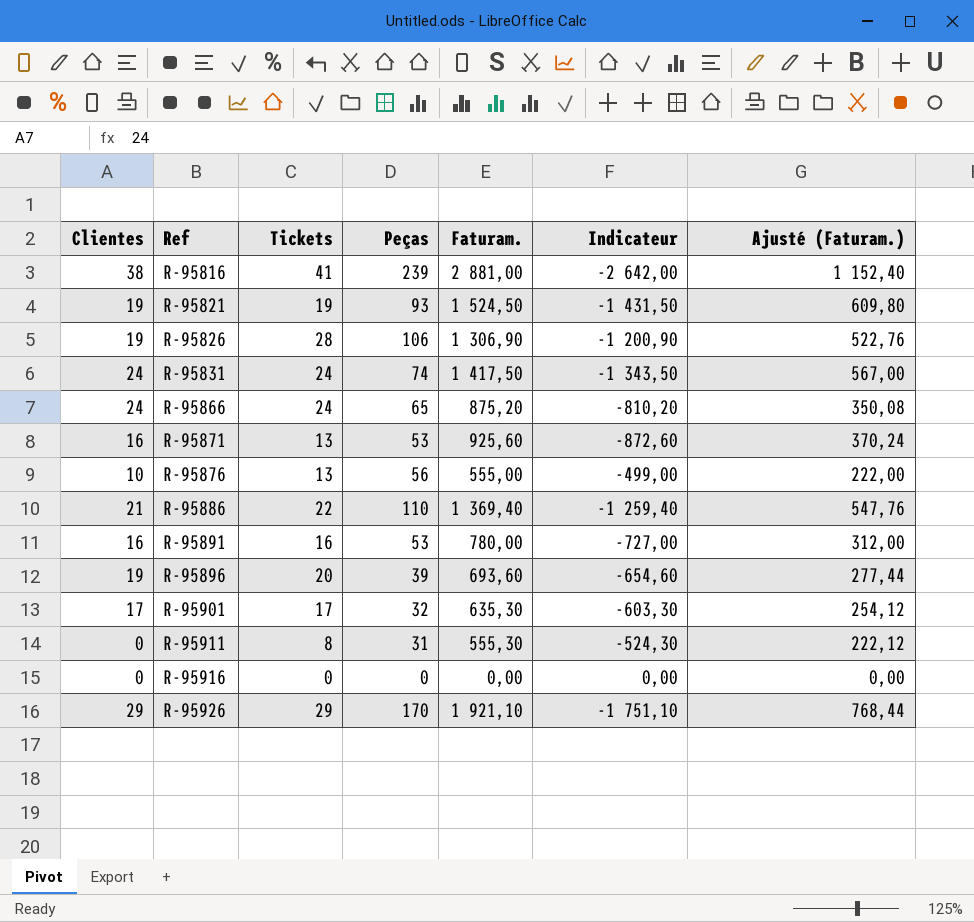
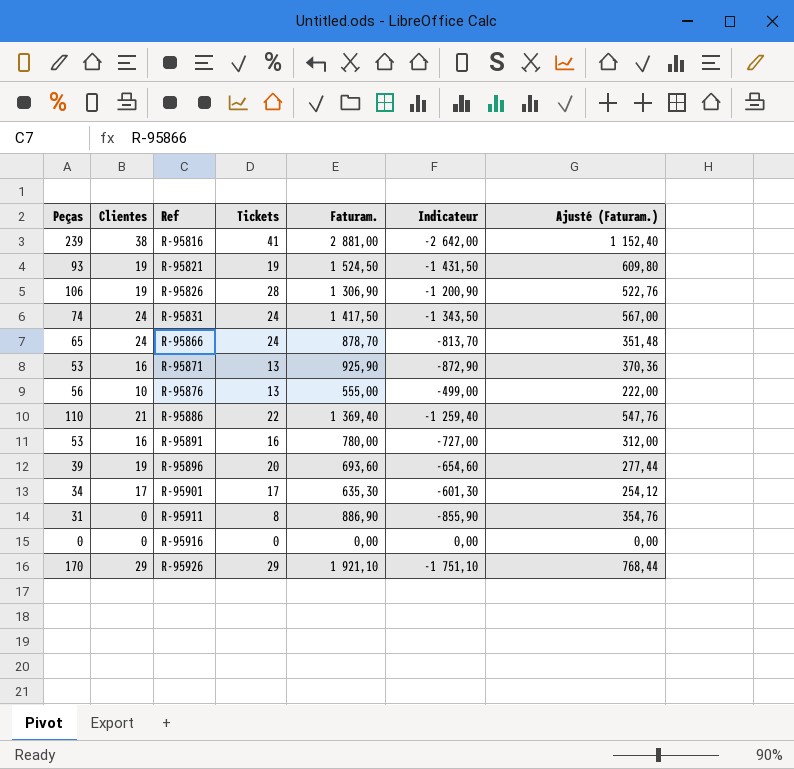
column Peças | position: 4 -> 1
R-95866 | Faturam.: 875,20 -> 878,70
R-95866 | Indicateur: -810,20 -> -813,70
R-95866 | Ajusté (Faturam.): 350,08 -> 351,48
R-95871 | Faturam.: 925,60 -> 925,90
R-95871 | Indicateur: -872,60 -> -872,90
R-95871 | Ajusté (Faturam.): 370,24 -> 370,36
R-95901 | Peças: 32 -> 34
R-95901 | Indicateur: -603,30 -> -601,30
R-95911 | Faturam.: 555,30 -> 886,90
R-95911 | Indicateur: -524,30 -> -855,90
R-95911 | Ajusté (Faturam.): 222,12 -> 354,76

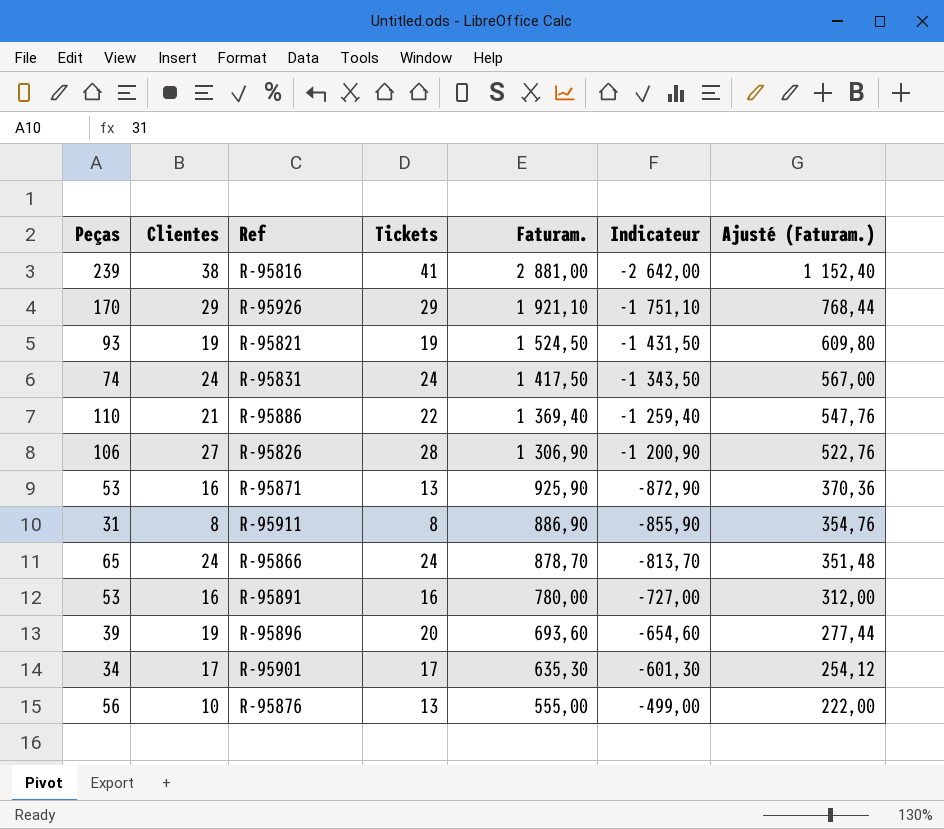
row order: Ref ascending -> Faturam. descending
row R-95916: 0 | 0 | 0 | 0,00 | 0,00 | 0,00 -> none
R-95826 | Clientes: 19 -> 27
R-95911 | Clientes: 0 -> 8

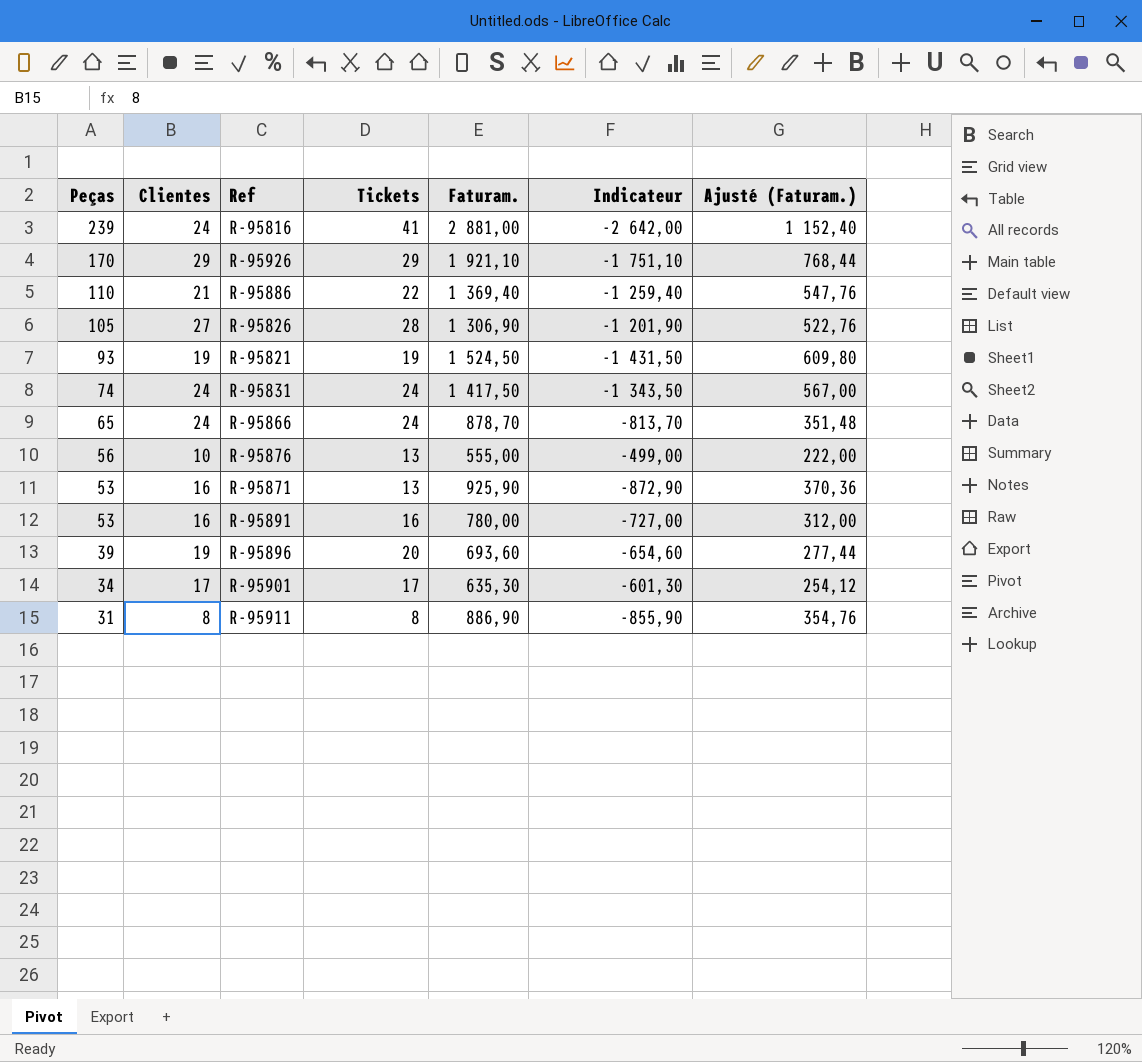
row order: Faturam. descending -> Peças descending
R-95816 | Clientes: 38 -> 24
R-95826 | Peças: 106 -> 105
R-95826 | Indicateur: -1 200,90 -> -1 201,90

